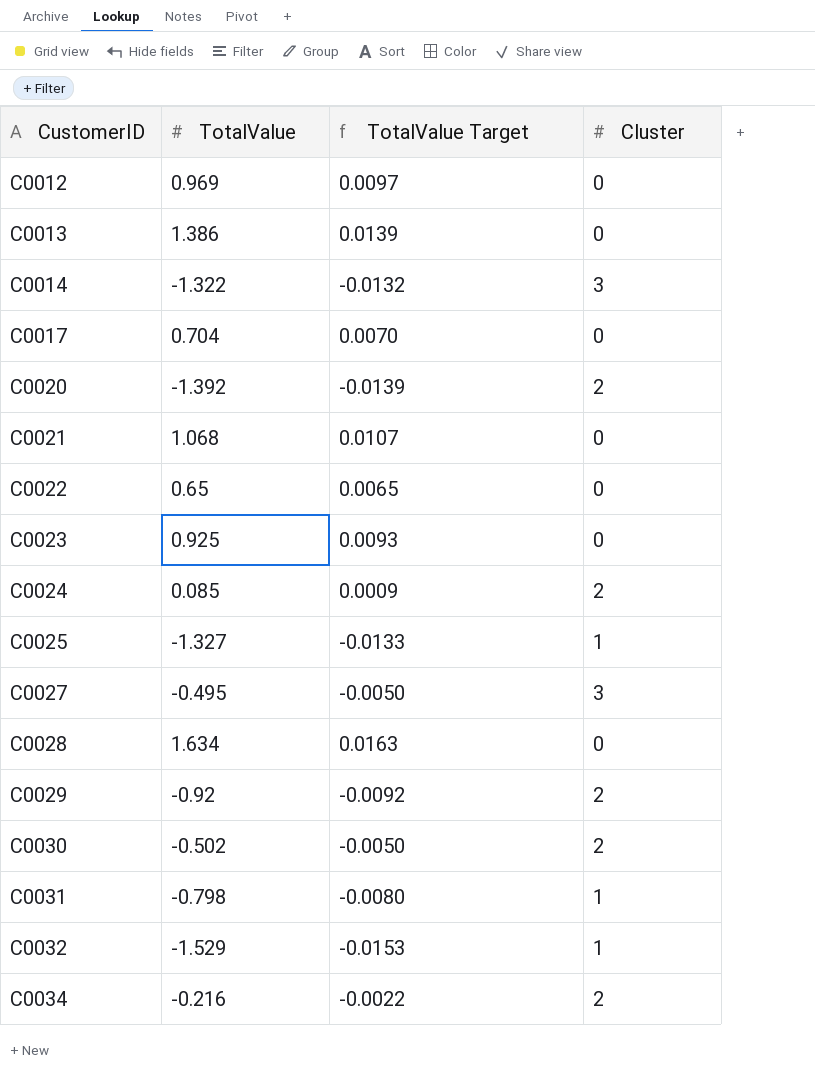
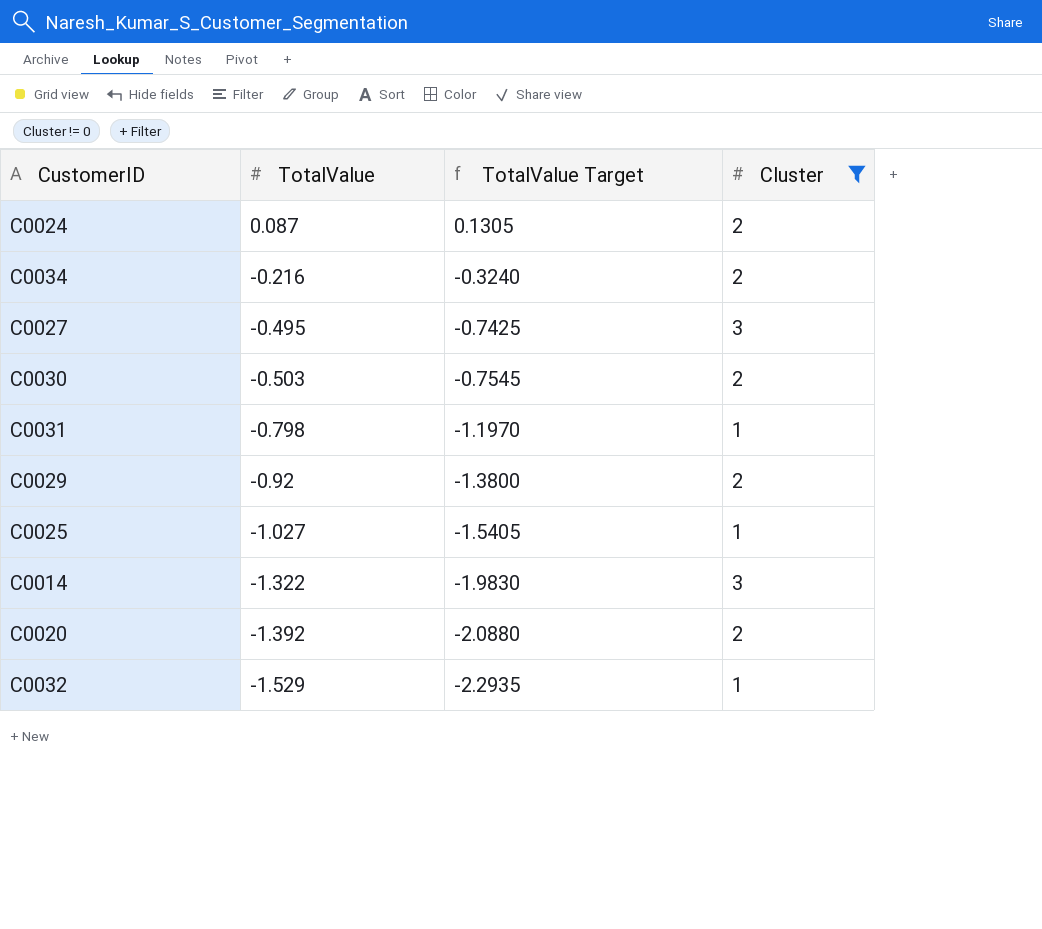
filter: none -> Cluster != 0
row order: CustomerID ascending -> TotalValue descending
column TotalValue Target | formula: [TotalValue] * 0.01 -> [TotalValue] * 1.5
C0024 | TotalValue: 0.085 -> 0.087
C0030 | TotalValue: -0.502 -> -0.503
C0025 | TotalValue: -1.327 -> -1.027

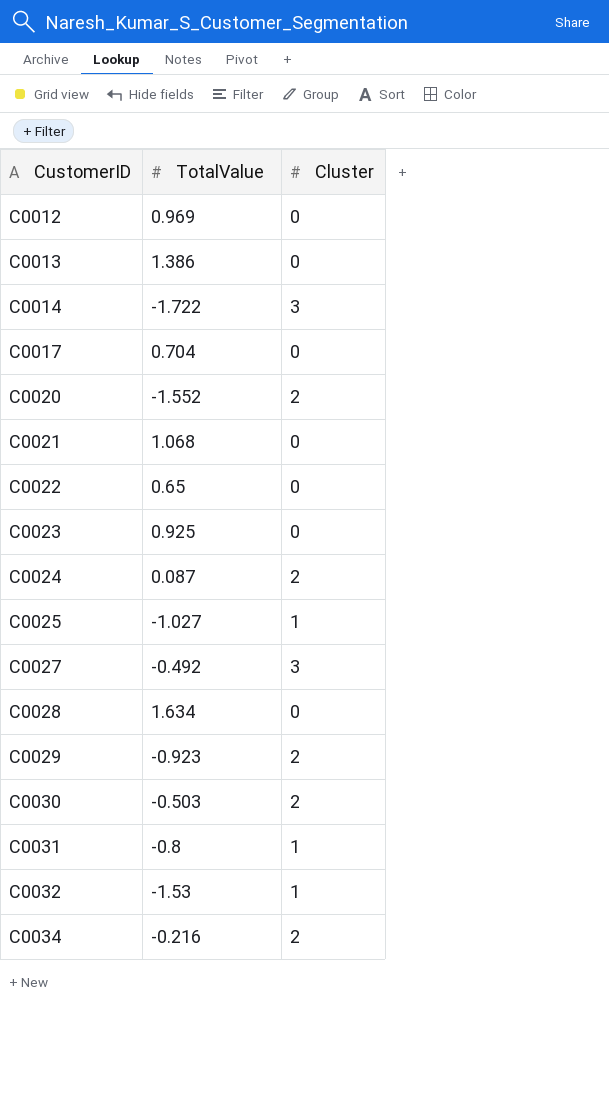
filter: Cluster != 0 -> none
row order: TotalValue descending -> CustomerID ascending
column TotalValue Target | formula: [TotalValue] * 1.5 -> none
C0014 | TotalValue: -1.322 -> -1.722
C0020 | TotalValue: -1.392 -> -1.552
C0027 | TotalValue: -0.495 -> -0.492
C0029 | TotalValue: -0.92 -> -0.923
C0031 | TotalValue: -0.798 -> -0.8
C0032 | TotalValue: -1.529 -> -1.53

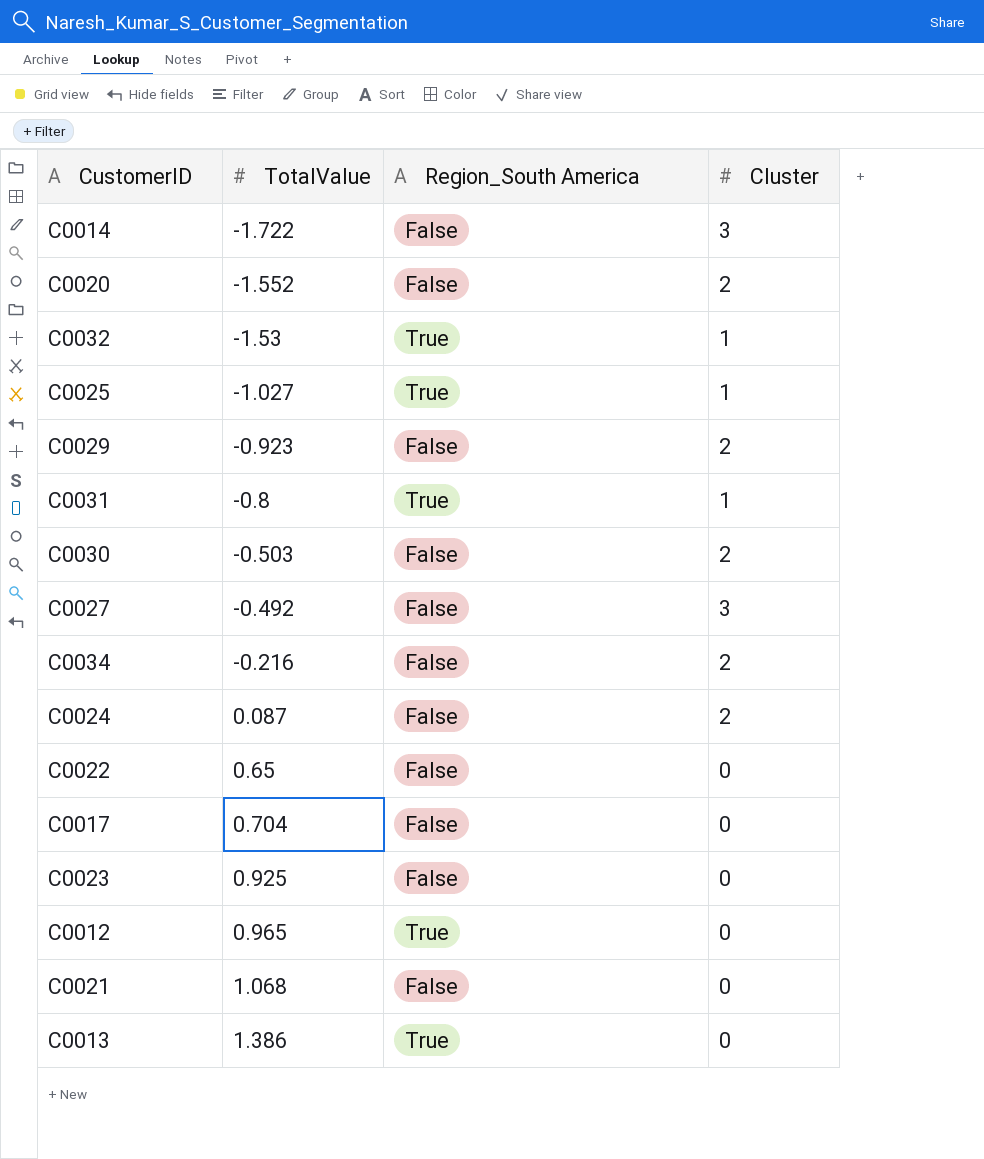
row order: CustomerID ascending -> TotalValue ascending
column Region_South America | position: none -> 3
row C0028: 1.634 | 0 -> none
C0012 | TotalValue: 0.969 -> 0.965

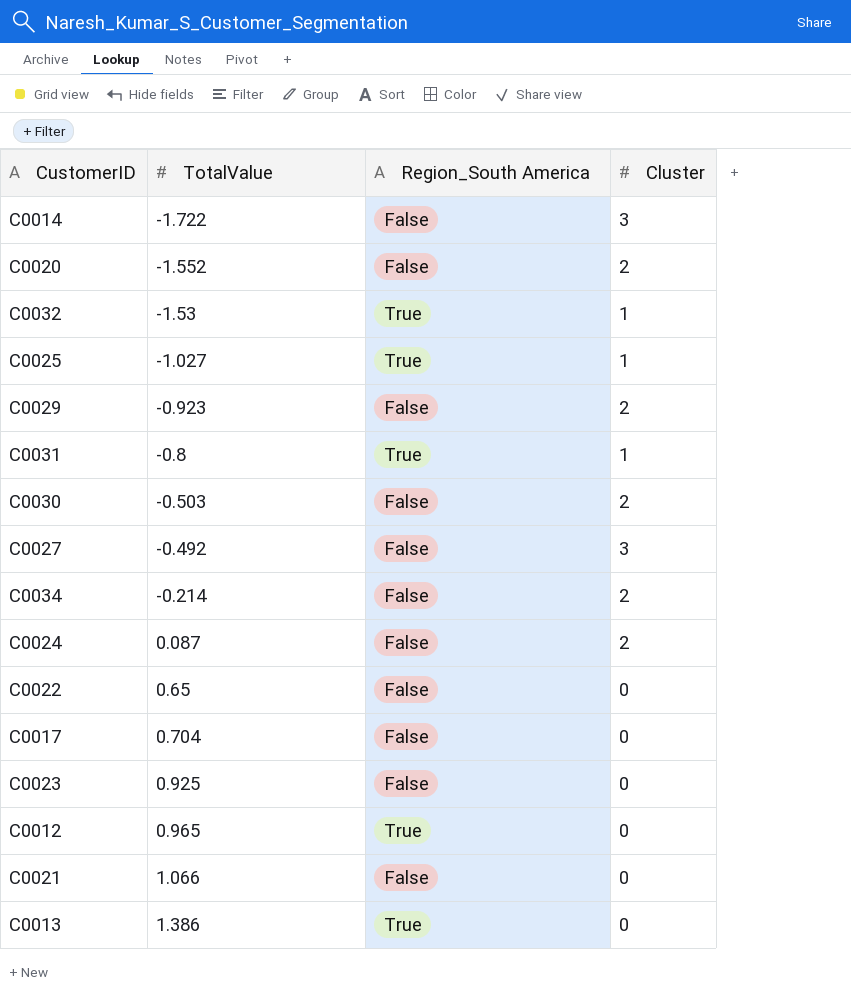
C0034 | TotalValue: -0.216 -> -0.214
C0021 | TotalValue: 1.068 -> 1.066

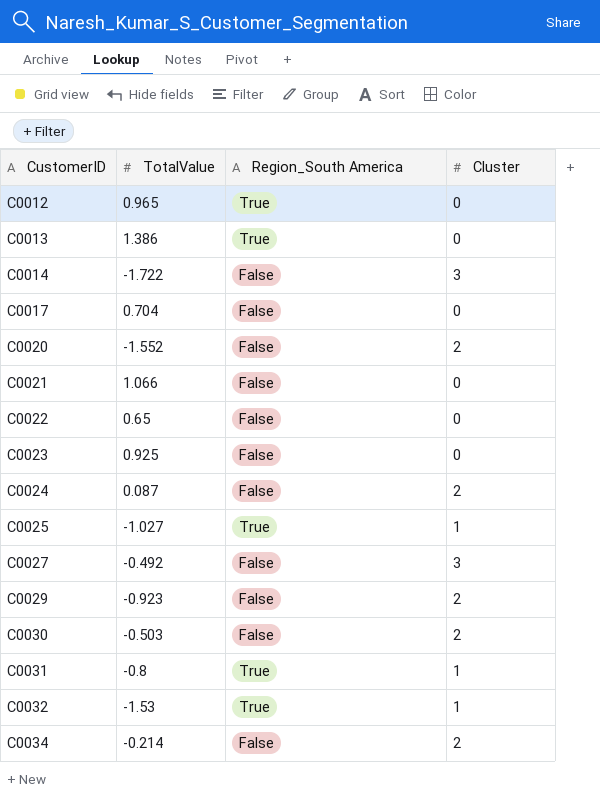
row order: TotalValue ascending -> CustomerID ascending

